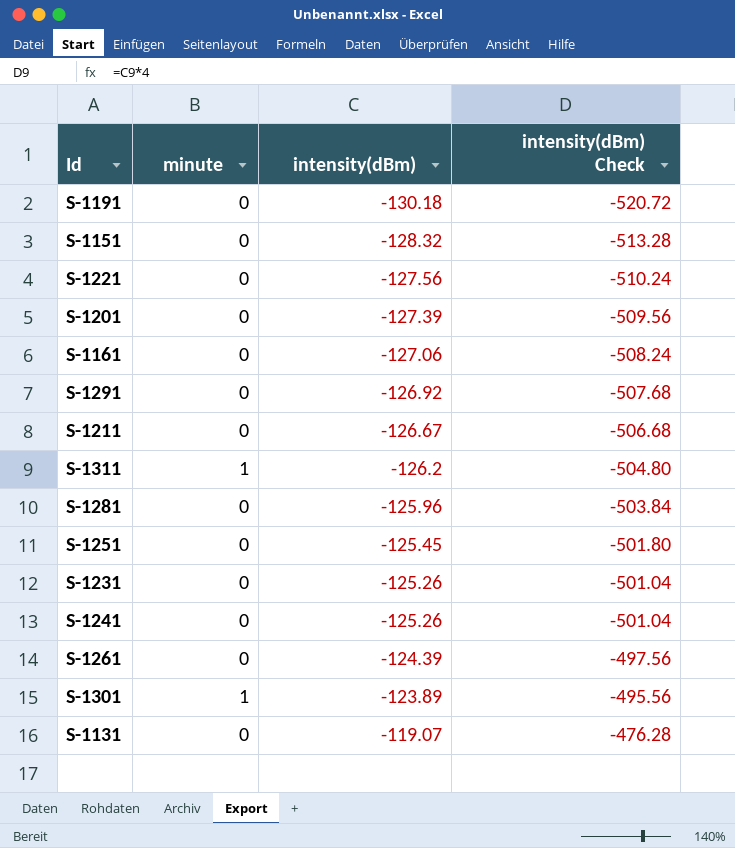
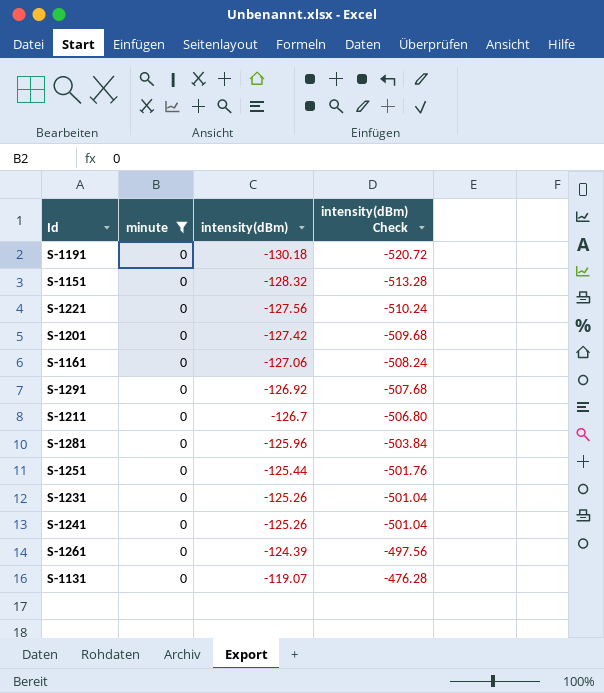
filter: none -> minute = 0
S-1201 | intensity(dBm): -127.39 -> -127.42
S-1201 | intensity(dBm) Check: -509.56 -> -509.68
S-1211 | intensity(dBm): -126.67 -> -126.7
S-1211 | intensity(dBm) Check: -506.68 -> -506.80
S-1251 | intensity(dBm): -125.45 -> -125.44
S-1251 | intensity(dBm) Check: -501.80 -> -501.76

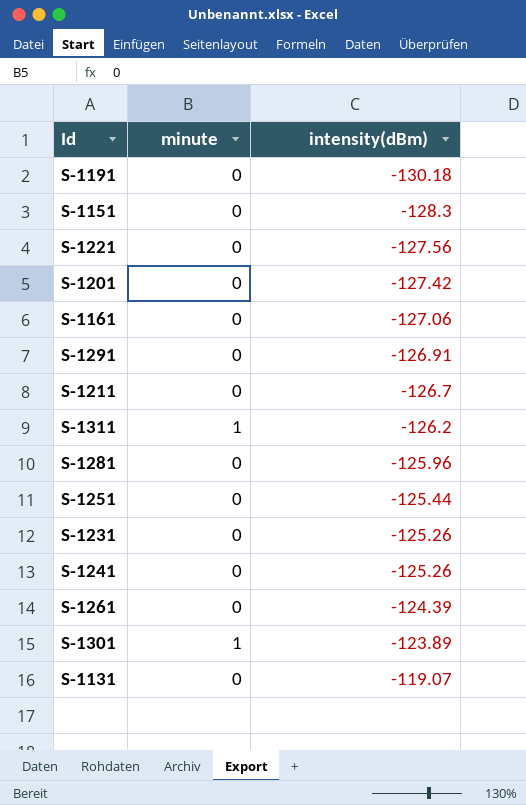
filter: minute = 0 -> none
column intensity(dBm) Check | formula: [intensity(dBm)] * 4 -> none
S-1151 | intensity(dBm): -128.32 -> -128.3
S-1291 | intensity(dBm): -126.92 -> -126.91

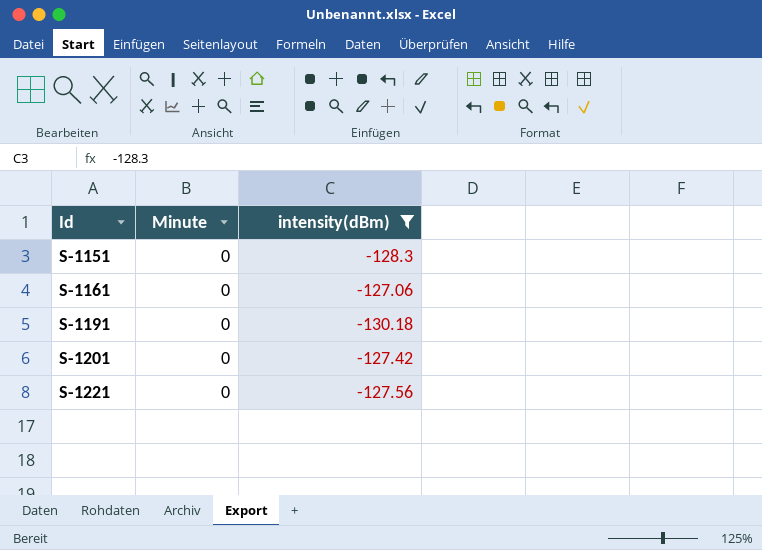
filter: none -> intensity(dBm) <= -127.06
row order: intensity(dBm) ascending -> Id ascending
column name: minute -> Minute

